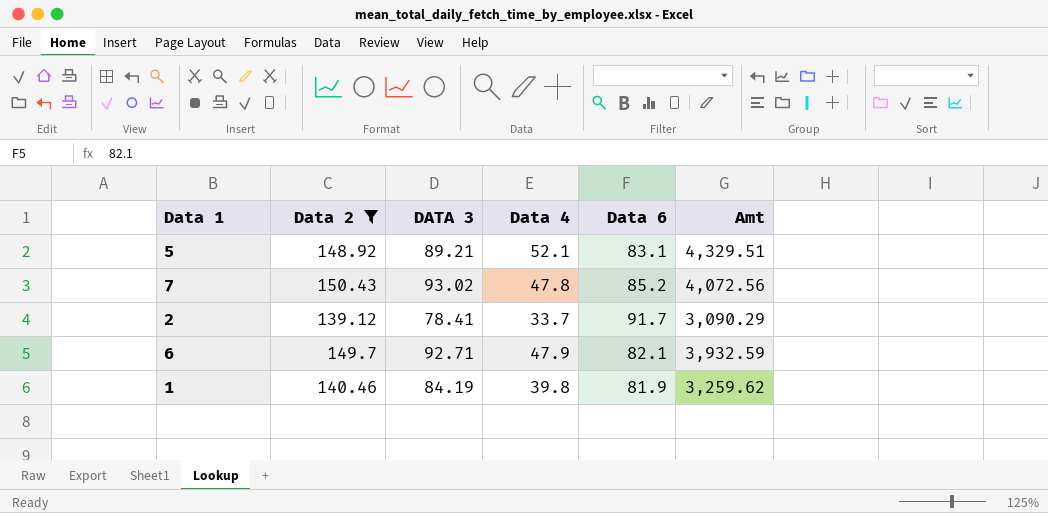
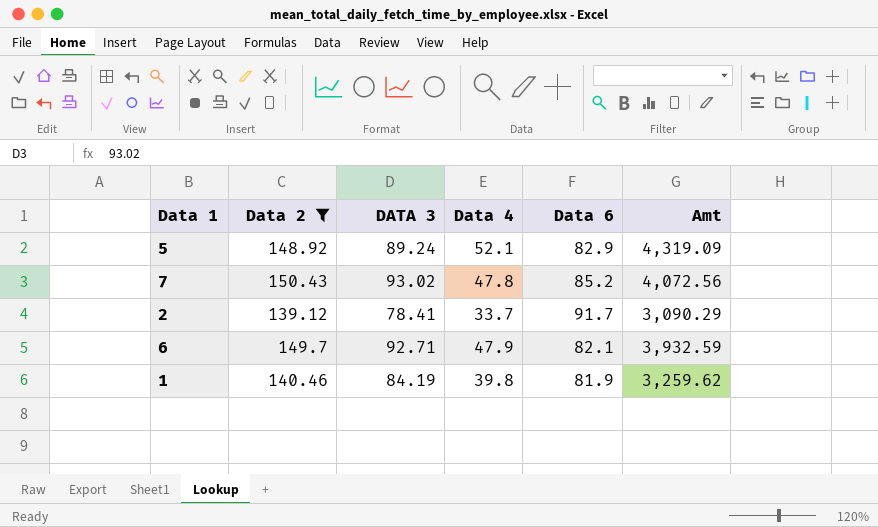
5 | DATA 3: 89.21 -> 89.24
5 | Data 6: 83.1 -> 82.9
5 | Amt: 4,329.51 -> 4,319.09

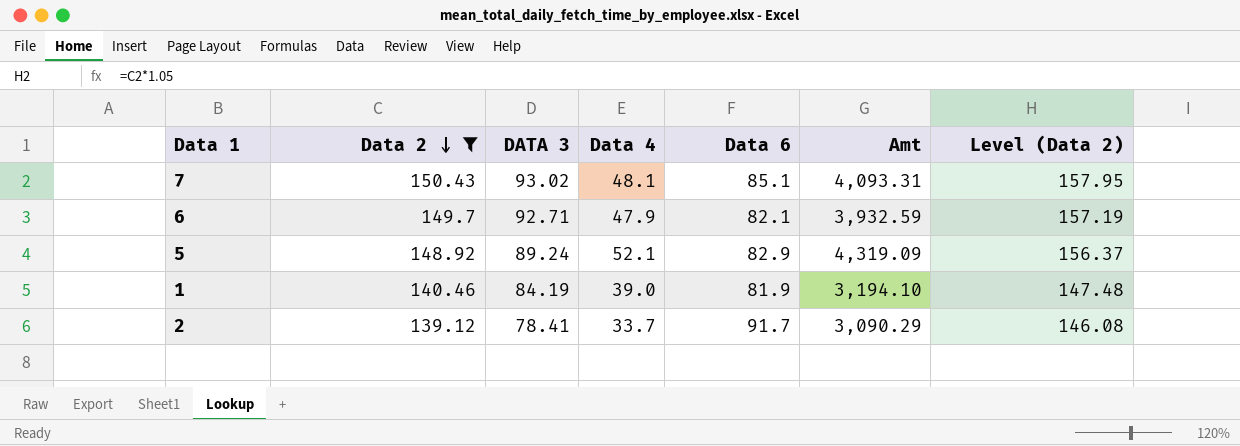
row order: none -> Data 2 descending
column Level (Data 2) | formula: none -> [Data 2] * 1.05
7 | Data 4: 47.8 -> 48.1
7 | Data 6: 85.2 -> 85.1
7 | Amt: 4,072.56 -> 4,093.31
1 | Data 4: 39.8 -> 39.0
1 | Amt: 3,259.62 -> 3,194.10

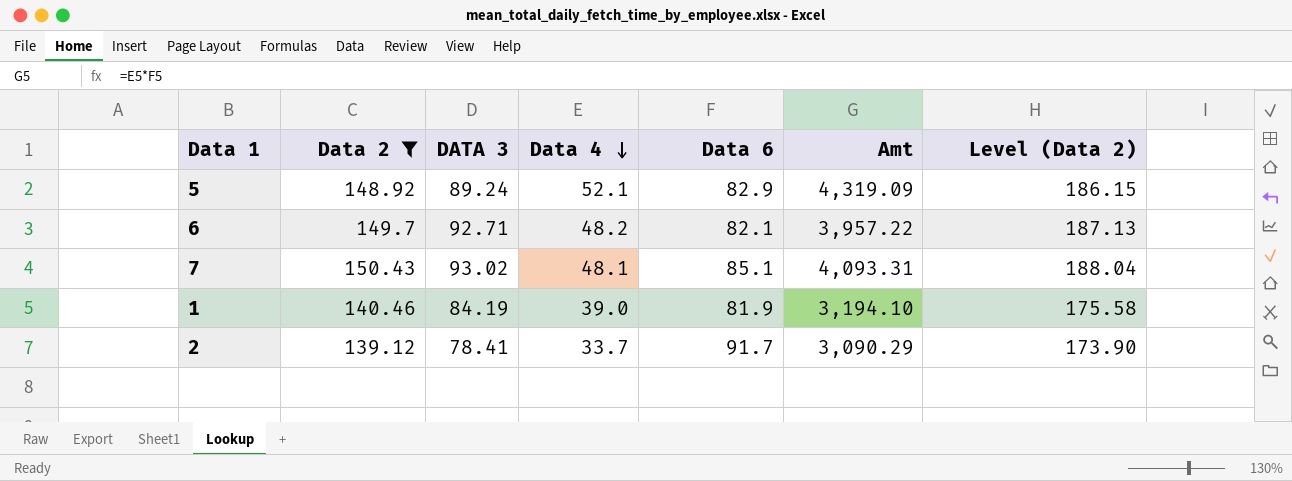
row order: Data 2 descending -> Data 4 descending
column Level (Data 2) | formula: [Data 2] * 1.05 -> [Data 2] * 1.25
6 | Data 4: 47.9 -> 48.2
6 | Amt: 3,932.59 -> 3,957.22

